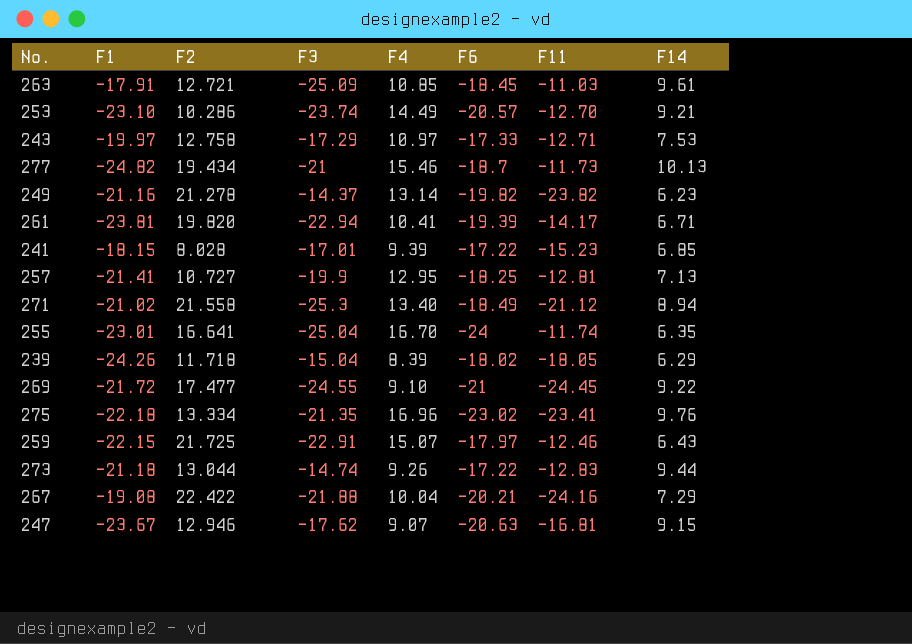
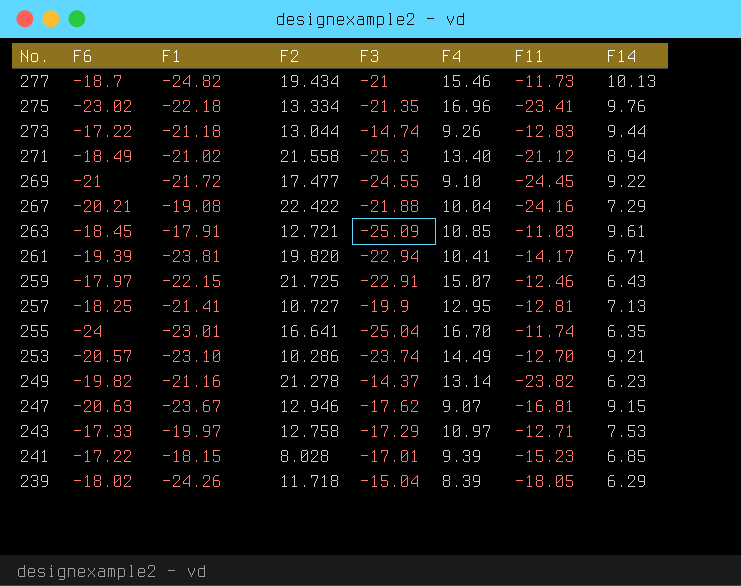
row order: none -> No. descending
column F6 | position: 6 -> 2

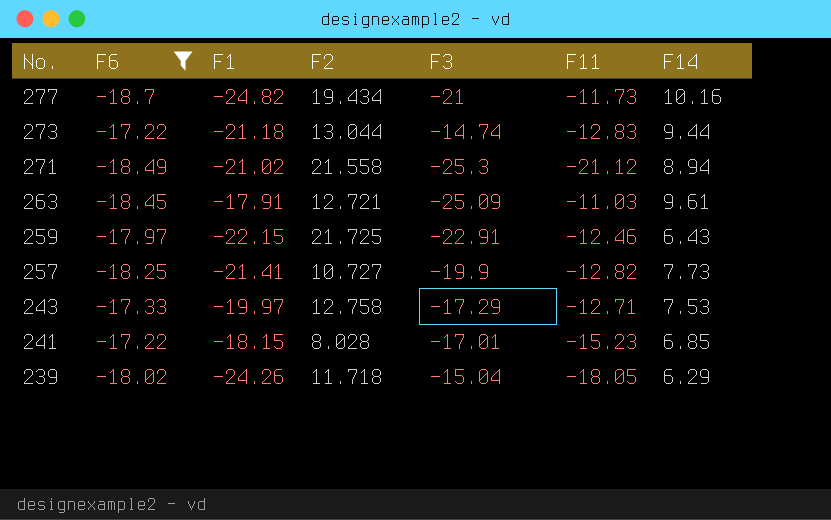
filter: none -> F6 >= -18.7
column F4 | position: 6 -> none
277 | F14: 10.13 -> 10.16
257 | F11: -12.81 -> -12.82
257 | F14: 7.13 -> 7.73

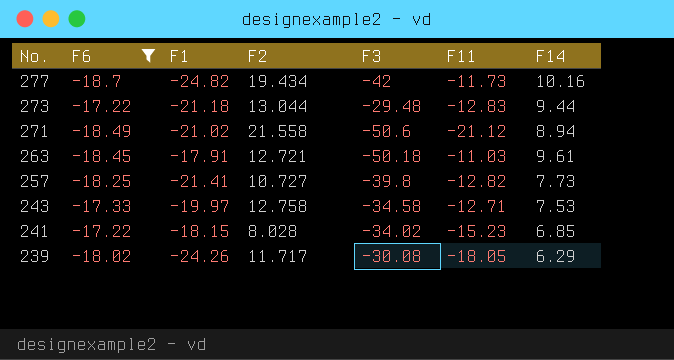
row 259: -17.97 | -22.15 | 21.725 | -22.91 | -12.46 | 6.43 -> none
277 | F3: -21 -> -42
273 | F3: -14.74 -> -29.48
271 | F3: -25.3 -> -50.6
263 | F3: -25.09 -> -50.18
257 | F3: -19.9 -> -39.8
243 | F3: -17.29 -> -34.58
241 | F3: -17.01 -> -34.02
239 | F2: 11.718 -> 11.717
239 | F3: -15.04 -> -30.08

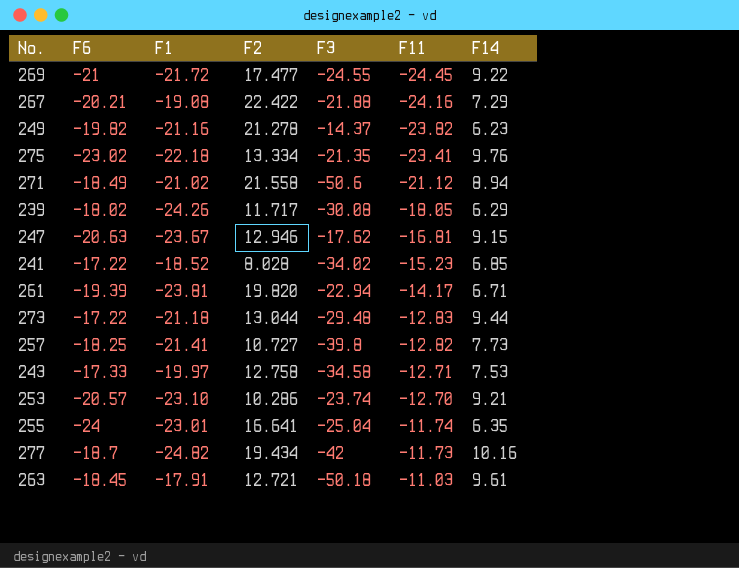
filter: F6 >= -18.7 -> none
row order: No. descending -> F11 ascending
241 | F1: -18.15 -> -18.52

